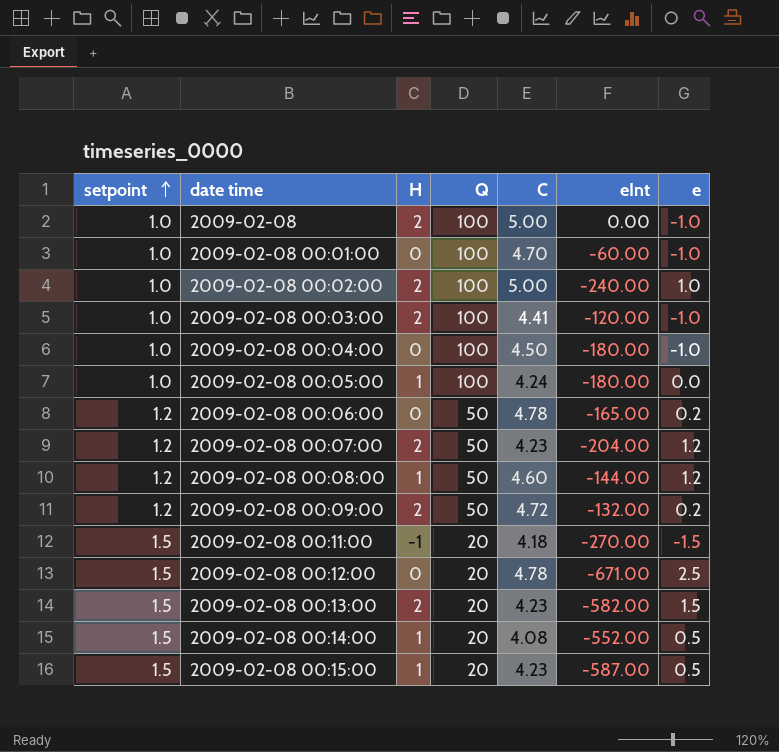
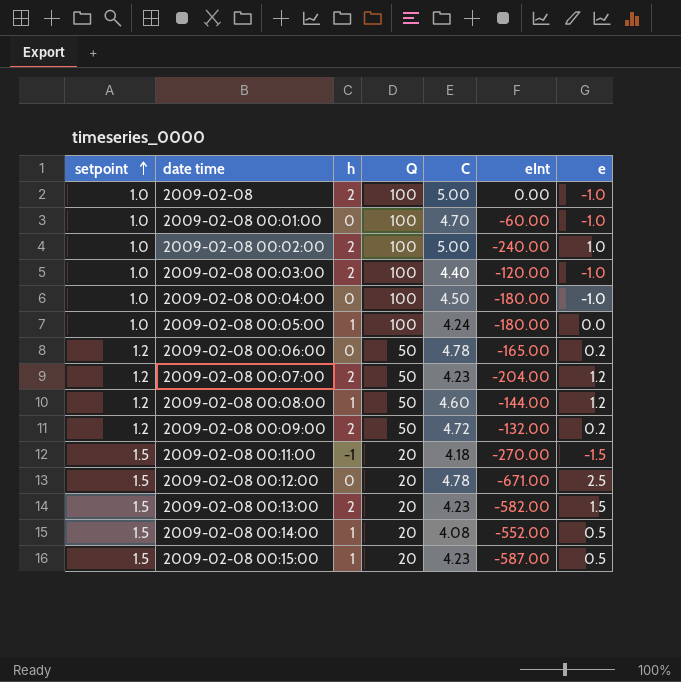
column name: H -> h
2009-02-08 00:03:00 | C: 4.41 -> 4.40

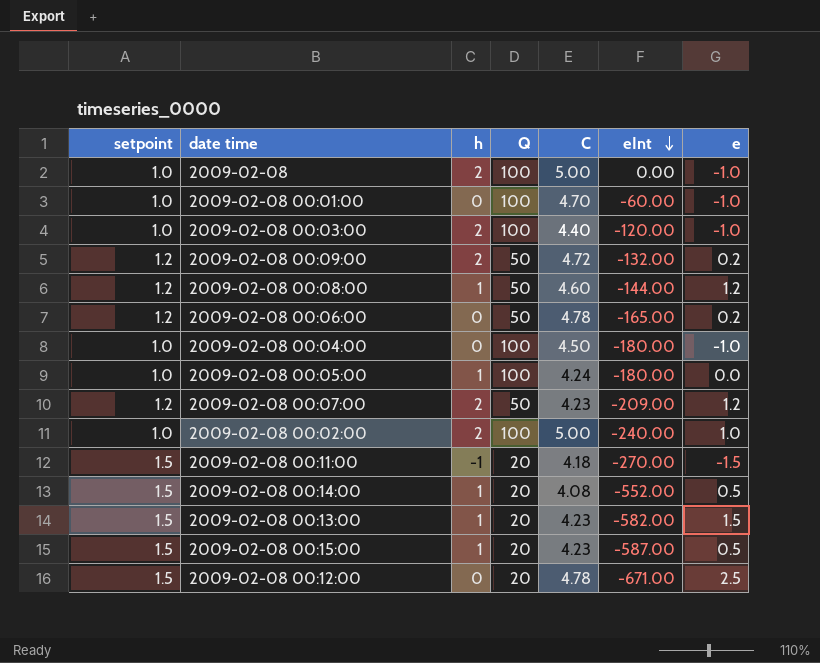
row order: setpoint ascending -> eInt descending
2009-02-08 00:07:00 | eInt: -204.00 -> -209.00
2009-02-08 00:13:00 | h: 2 -> 1

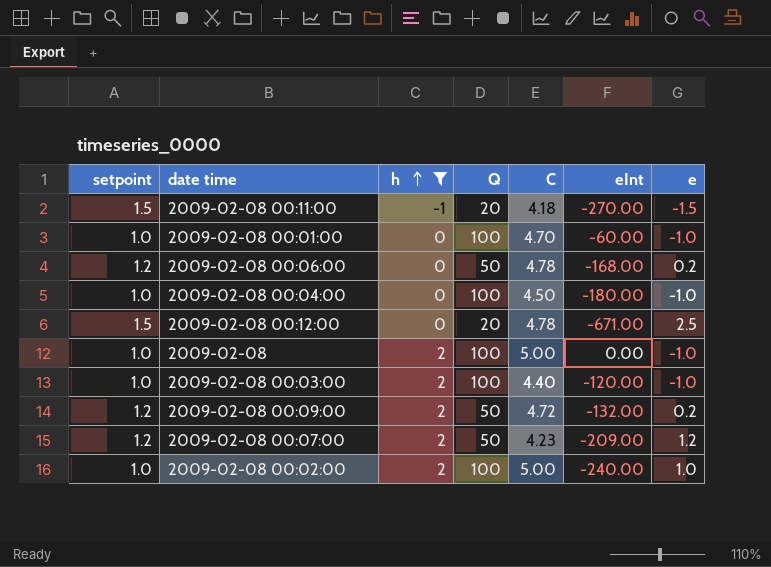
filter: none -> h != 1
row order: eInt descending -> h ascending
2009-02-08 00:06:00 | eInt: -165.00 -> -168.00

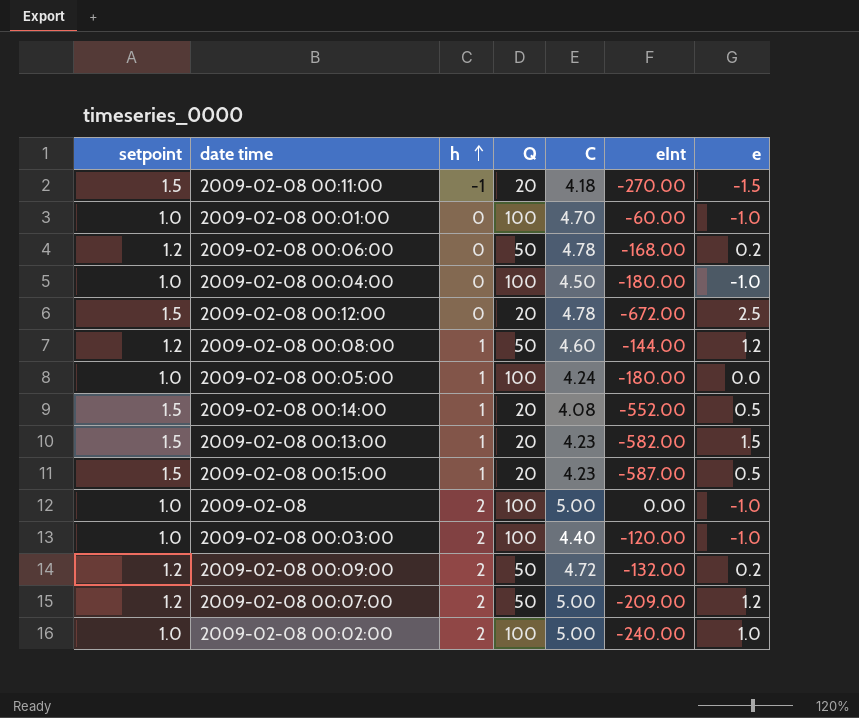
filter: h != 1 -> none
2009-02-08 00:12:00 | eInt: -671.00 -> -672.00
2009-02-08 00:07:00 | C: 4.23 -> 5.00

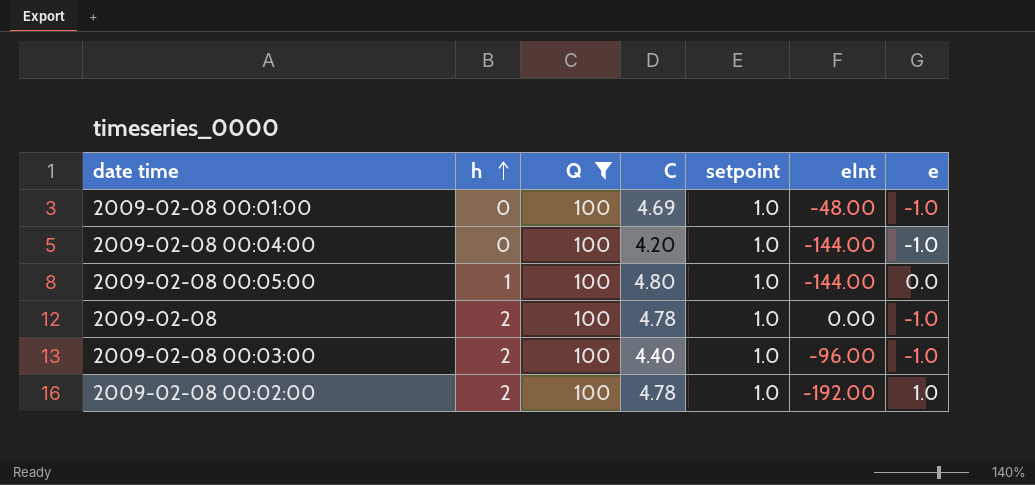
filter: none -> Q = 100
column setpoint | position: 1 -> 5
2009-02-08 00:01:00 | C: 4.70 -> 4.69
2009-02-08 00:01:00 | eInt: -60.00 -> -48.00
2009-02-08 00:04:00 | C: 4.50 -> 4.20
2009-02-08 00:04:00 | eInt: -180.00 -> -144.00
2009-02-08 00:05:00 | C: 4.24 -> 4.80
2009-02-08 00:05:00 | eInt: -180.00 -> -144.00
2009-02-08 | C: 5.00 -> 4.78
2009-02-08 00:03:00 | eInt: -120.00 -> -96.00
2009-02-08 00:02:00 | C: 5.00 -> 4.78
2009-02-08 00:02:00 | eInt: -240.00 -> -192.00

